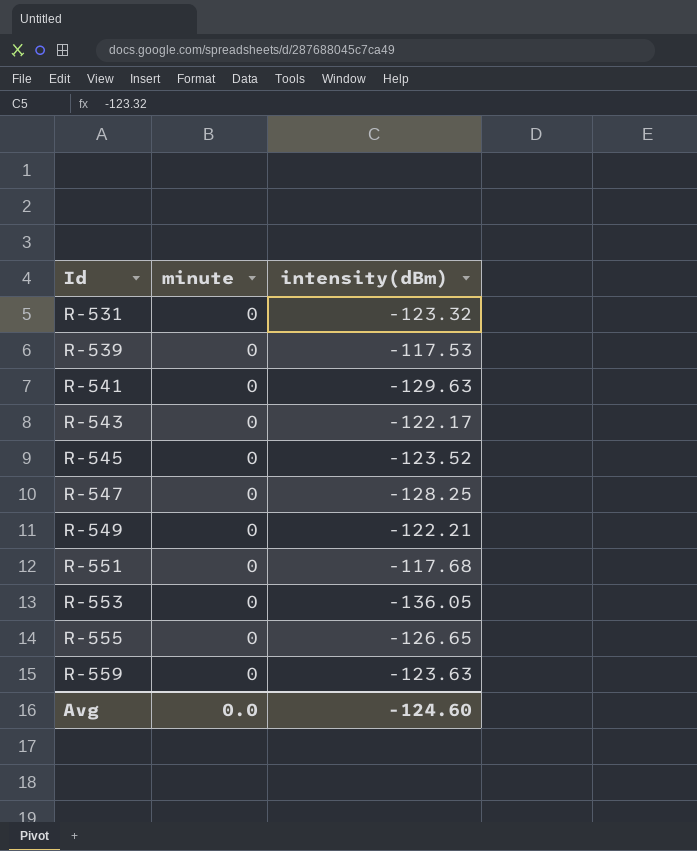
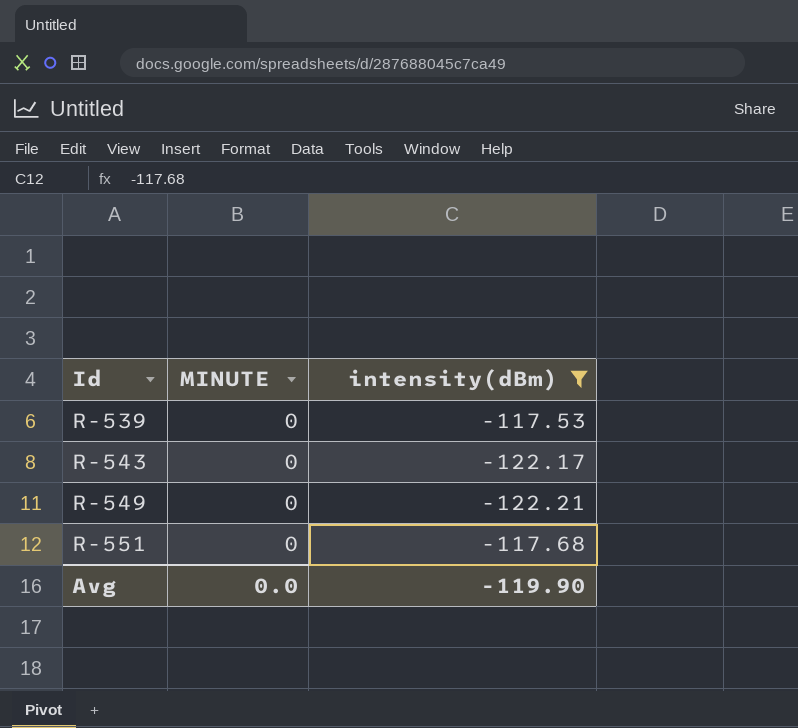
filter: none -> intensity(dBm) >= -122.21
column name: minute -> MINUTE
Avg | intensity(dBm): -124.60 -> -119.90

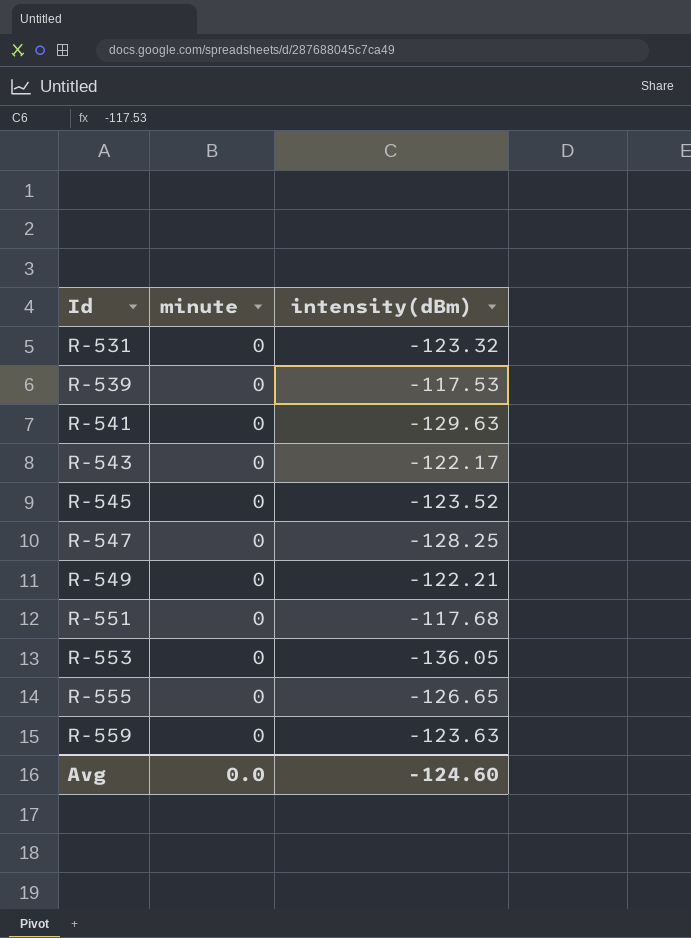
filter: intensity(dBm) >= -122.21 -> none
column name: MINUTE -> minute
Avg | intensity(dBm): -119.90 -> -124.60

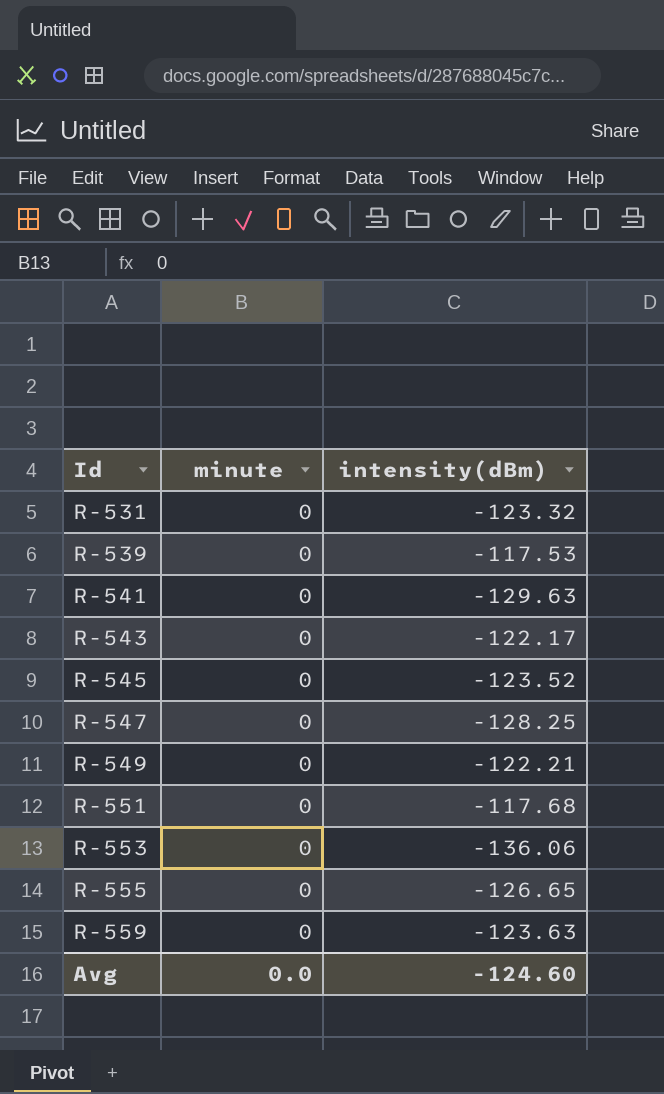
R-553 | intensity(dBm): -136.05 -> -136.06

